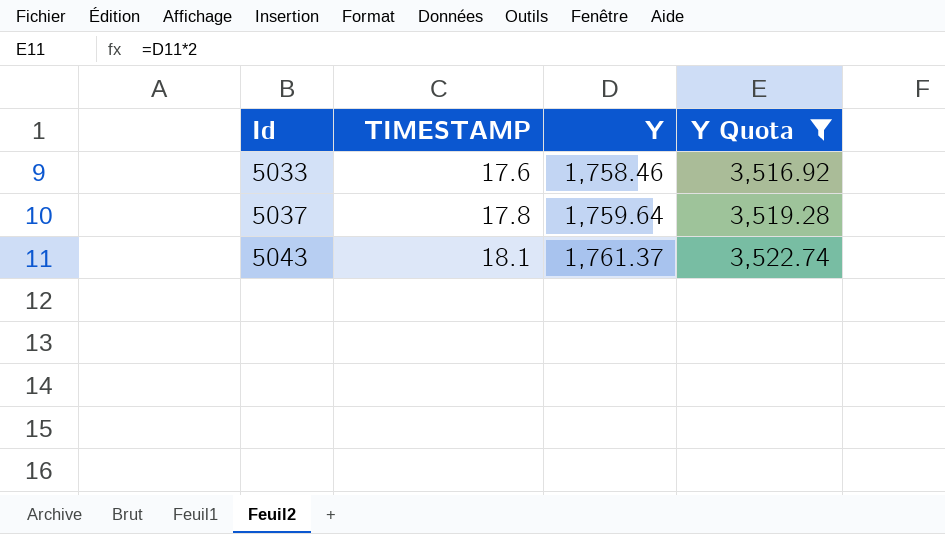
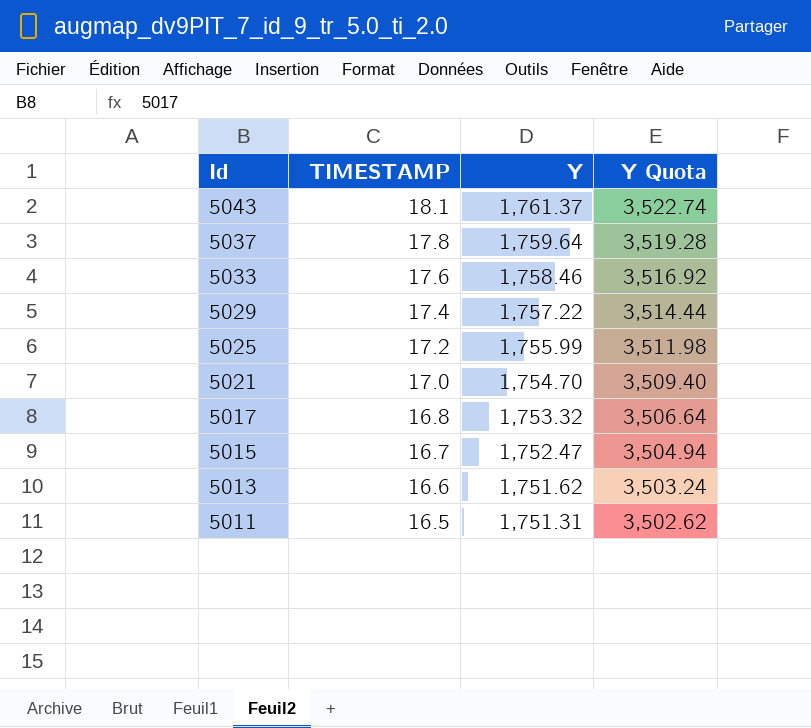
filter: Y Quota >= 3,516.92 -> none
row order: Id ascending -> Id descending

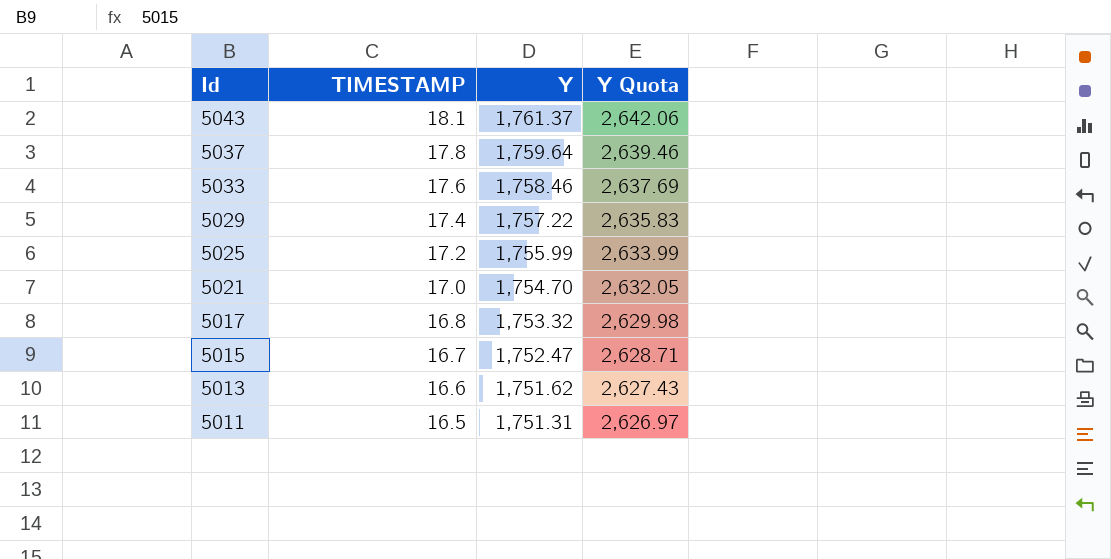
column Y Quota | formula: [Y] * 2 -> [Y] * 1.5

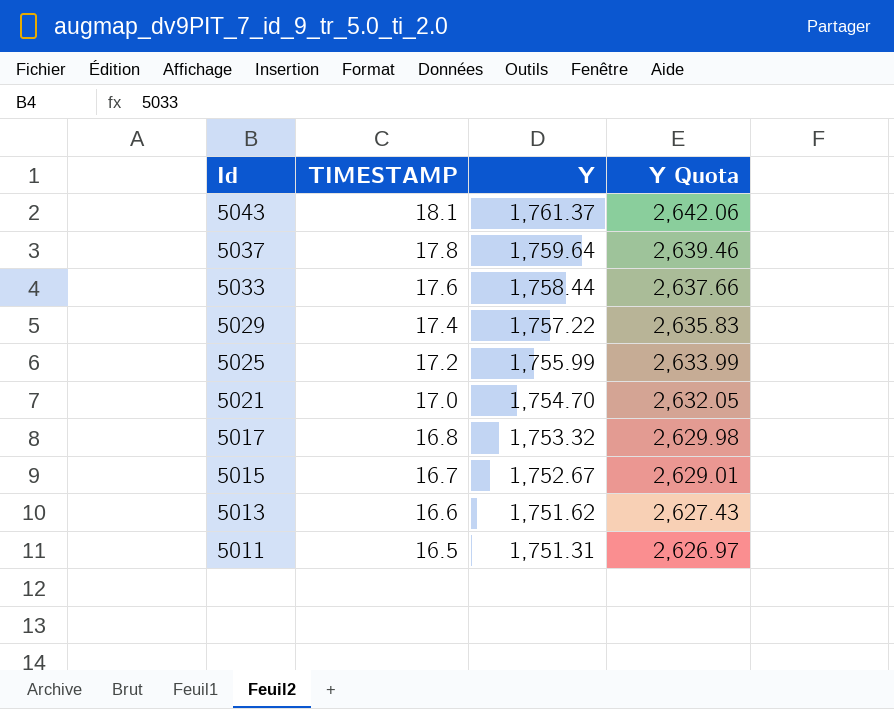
5033 | Y: 1,758.46 -> 1,758.44
5033 | Y Quota: 2,637.69 -> 2,637.66
5015 | Y: 1,752.47 -> 1,752.67
5015 | Y Quota: 2,628.71 -> 2,629.01

